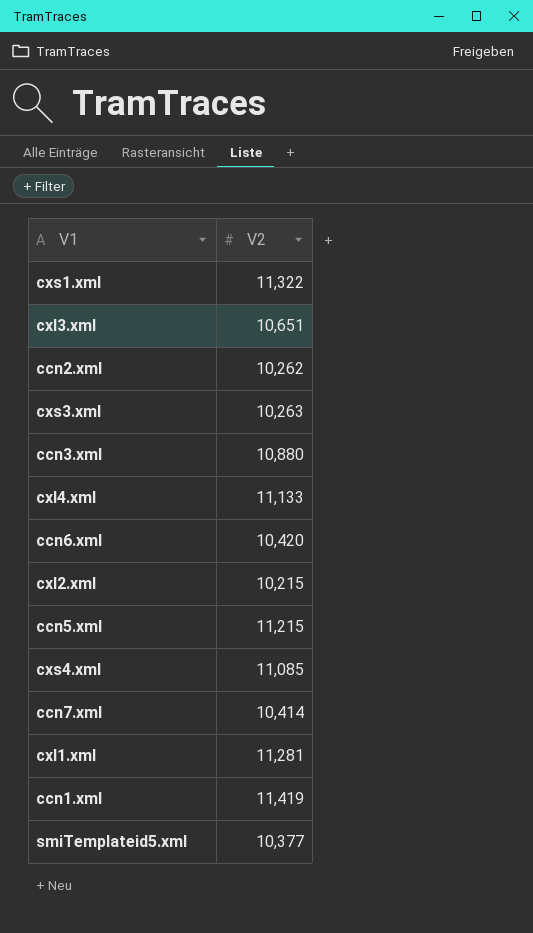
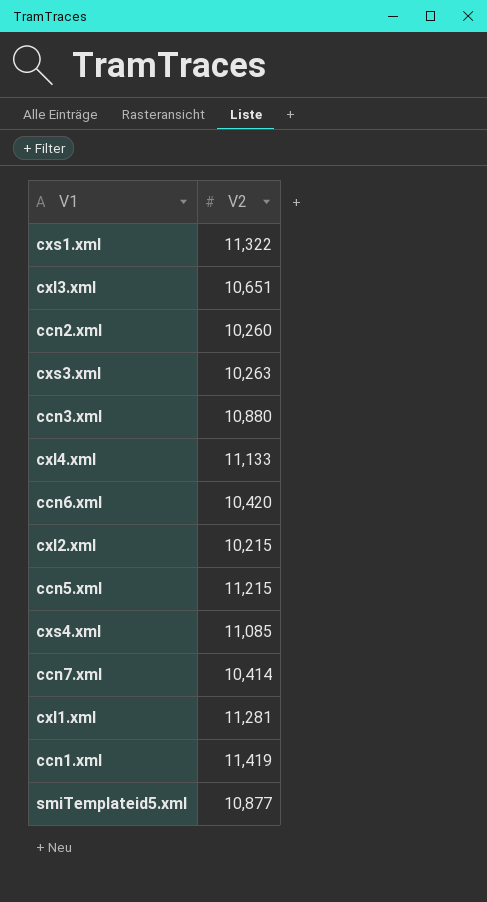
ccn2.xml | V2: 10,262 -> 10,260
smiTemplateid5.xml | V2: 10,377 -> 10,877

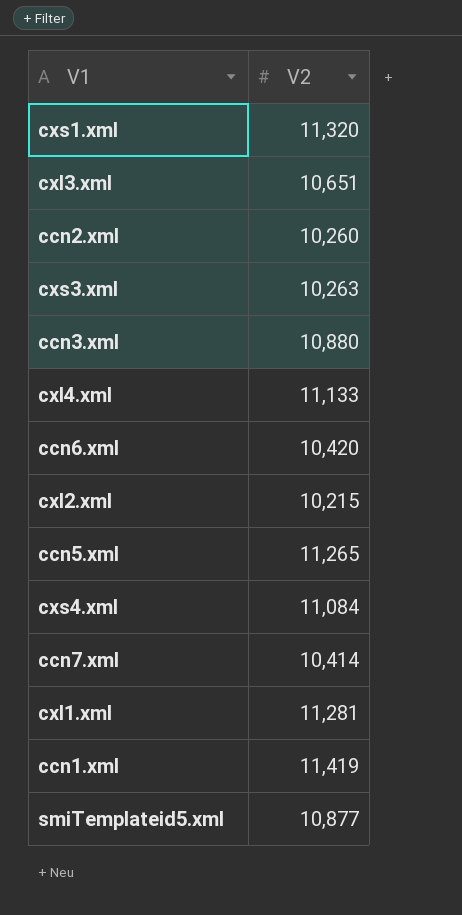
cxs1.xml | V2: 11,322 -> 11,320
ccn5.xml | V2: 11,215 -> 11,265
cxs4.xml | V2: 11,085 -> 11,084

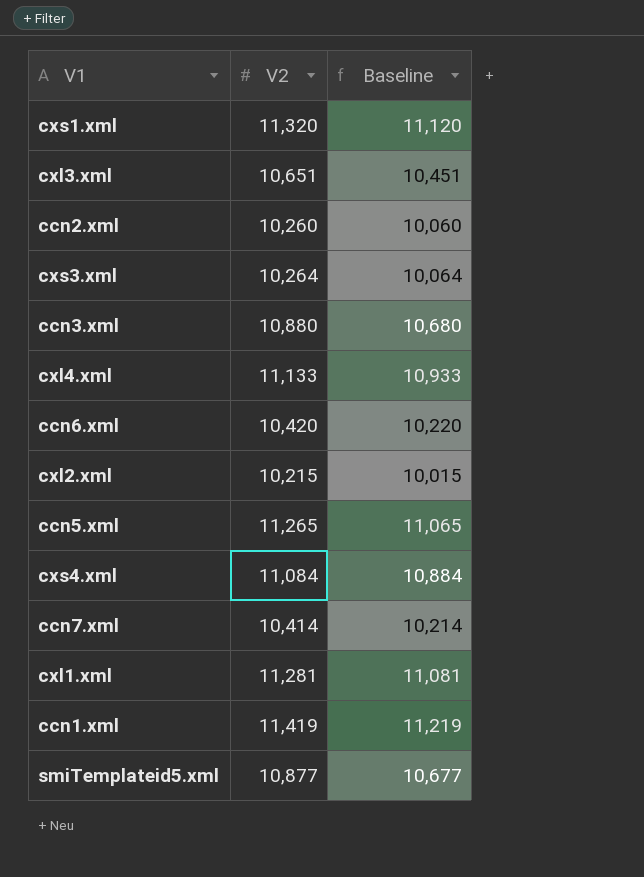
column Baseline | formula: none -> [V2] - 200
cxs3.xml | V2: 10,263 -> 10,264

